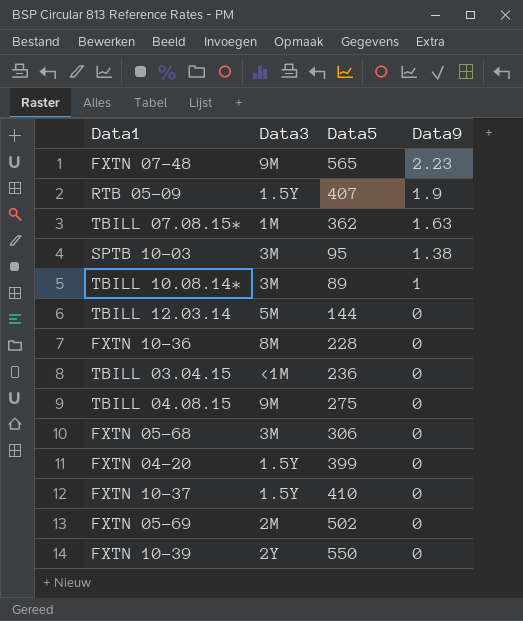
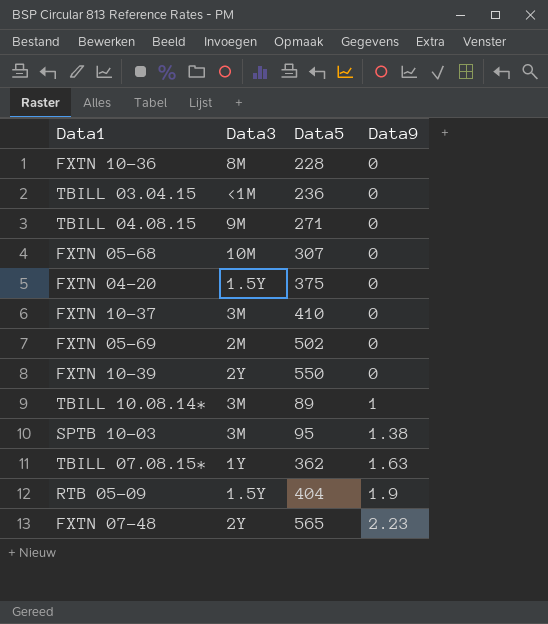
row order: Data9 descending -> Data9 ascending
row TBILL 12.03.14: 5M | 144 | 0 -> none
TBILL 04.08.15 | Data5: 275 -> 271
FXTN 05-68 | Data3: 3M -> 10M
FXTN 05-68 | Data5: 306 -> 307
FXTN 04-20 | Data5: 399 -> 375
FXTN 10-37 | Data3: 1.5Y -> 3M
TBILL 07.08.15* | Data3: 1M -> 1Y
RTB 05-09 | Data5: 407 -> 404
FXTN 07-48 | Data3: 9M -> 2Y

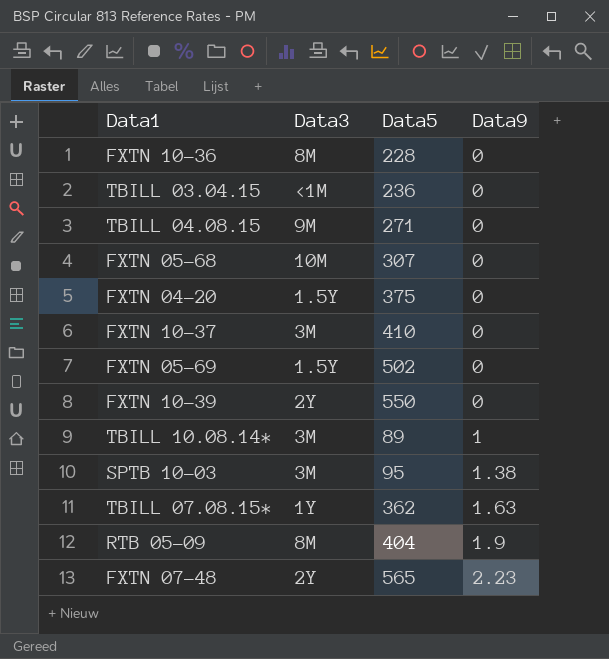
FXTN 05-69 | Data3: 2M -> 1.5Y
RTB 05-09 | Data3: 1.5Y -> 8M

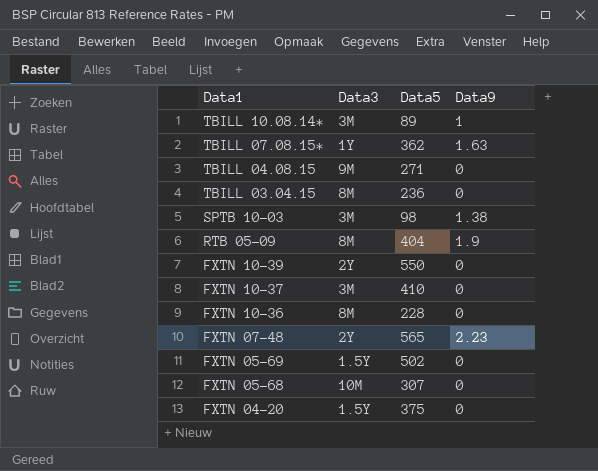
row order: Data9 ascending -> Data1 descending
TBILL 03.04.15 | Data3: <1M -> 8M
SPTB 10-03 | Data5: 95 -> 98

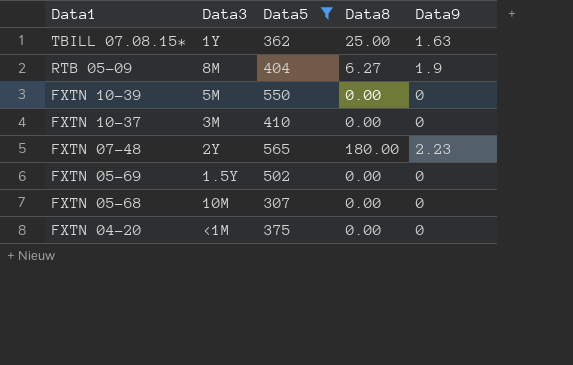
filter: none -> Data5 >= 307
column Data8 | position: none -> 4
FXTN 10-39 | Data3: 2Y -> 5M
FXTN 04-20 | Data3: 1.5Y -> <1M

